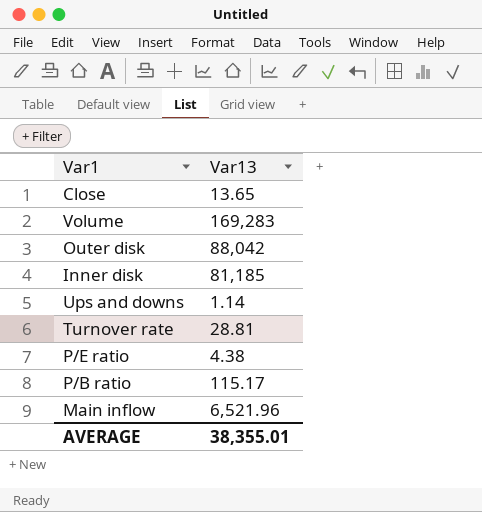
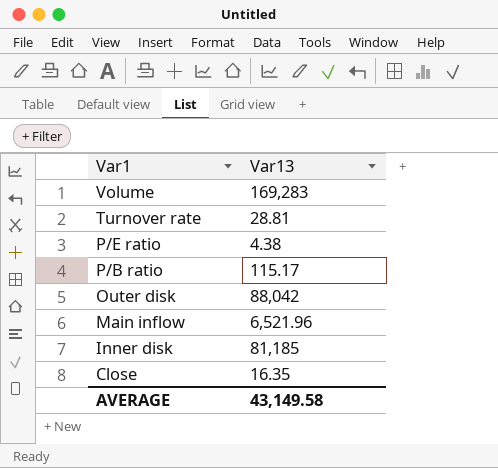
row order: none -> Var1 descending
row Ups and downs: 1.14 -> none
Close | Var13: 13.65 -> 16.35
AVERAGE | Var13: 38,355.01 -> 43,149.58

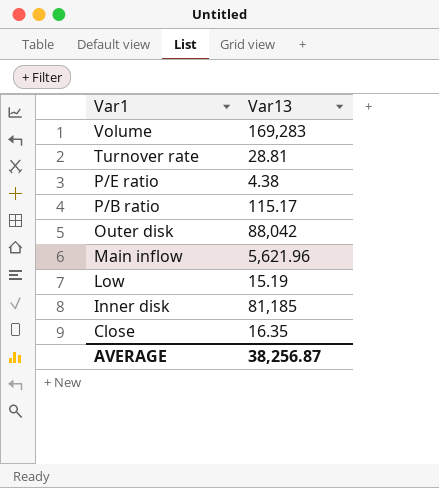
Main inflow | Var13: 6,521.96 -> 5,621.96
row Low: none -> 15.19
AVERAGE | Var13: 43,149.58 -> 38,256.87

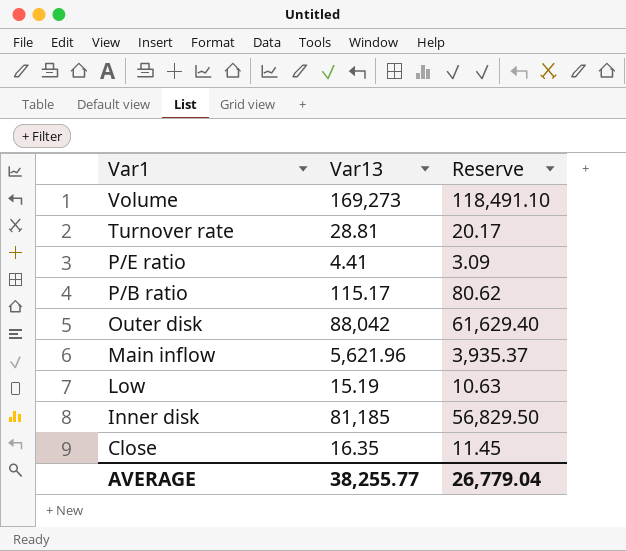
column Reserve | formula: none -> [Var13] * 0.7
Volume | Var13: 169,283 -> 169,273
P/E ratio | Var13: 4.38 -> 4.41
AVERAGE | Var13: 38,256.87 -> 38,255.77

